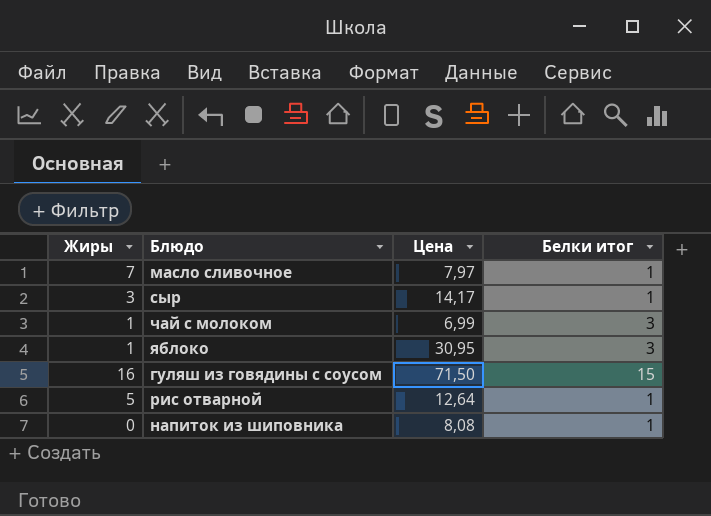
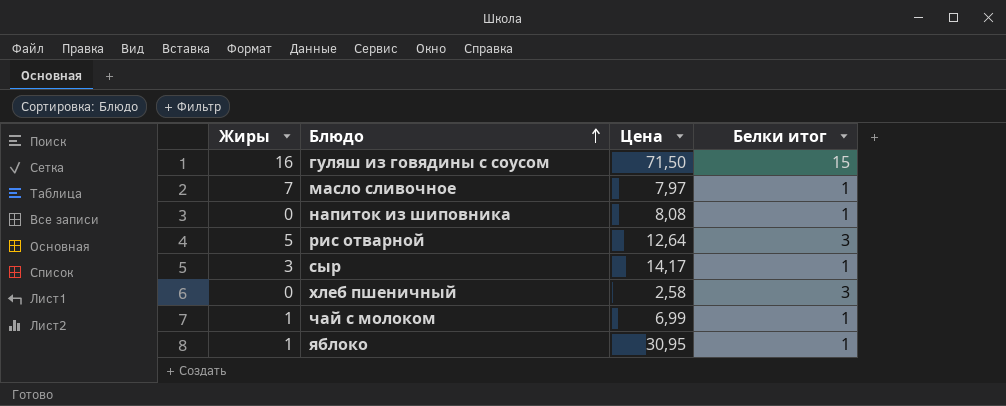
row order: none -> Блюдо ascending
рис отварной | Белки итог: 1 -> 3
row хлеб пшеничный: none -> 0 | 2,58 | 3
чай с молоком | Белки итог: 3 -> 1
яблоко | Белки итог: 3 -> 1

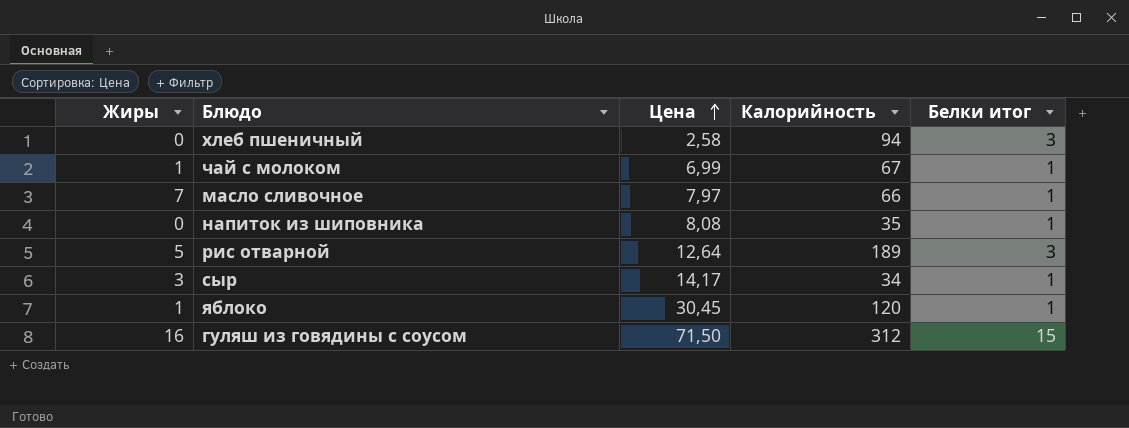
row order: Блюдо ascending -> Цена ascending
column Калорийность | position: none -> 4
яблоко | Цена: 30,95 -> 30,45

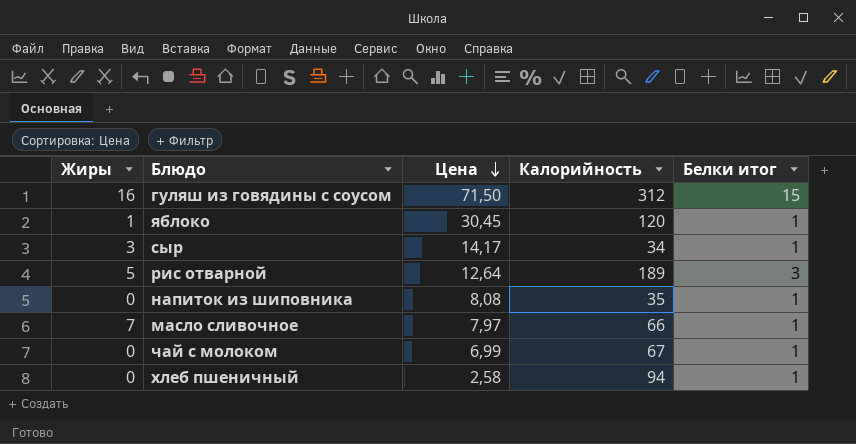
row order: Цена ascending -> Цена descending
чай с молоком | Жиры: 1 -> 0
хлеб пшеничный | Белки итог: 3 -> 1

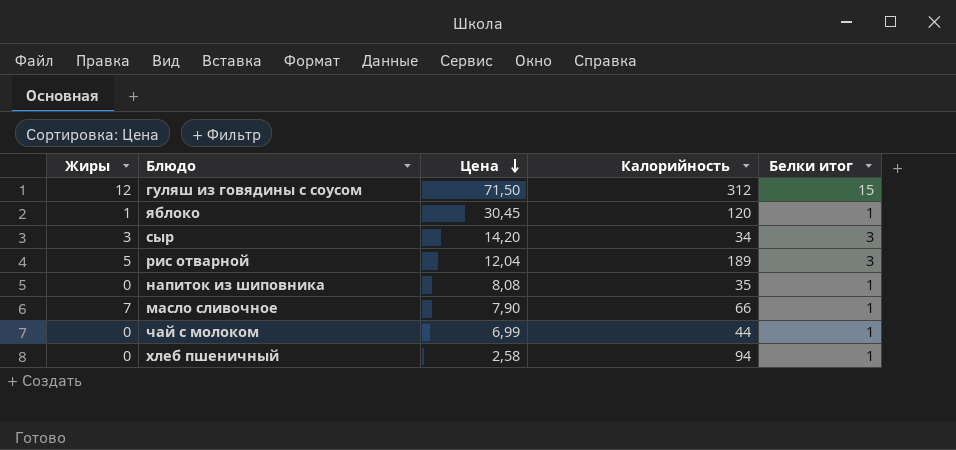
гуляш из говядины с соусом | Жиры: 16 -> 12
сыр | Цена: 14,17 -> 14,20
сыр | Белки итог: 1 -> 3
рис отварной | Цена: 12,64 -> 12,04
масло сливочное | Цена: 7,97 -> 7,90
чай с молоком | Калорийность: 67 -> 44

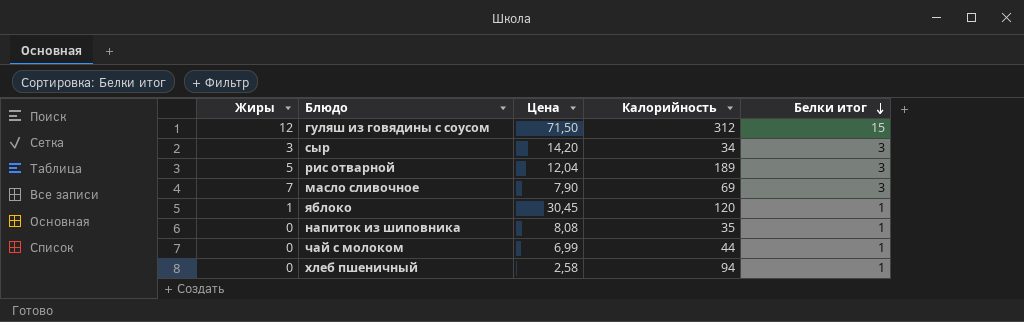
row order: Цена descending -> Белки итог descending
масло сливочное | Калорийность: 66 -> 69
масло сливочное | Белки итог: 1 -> 3

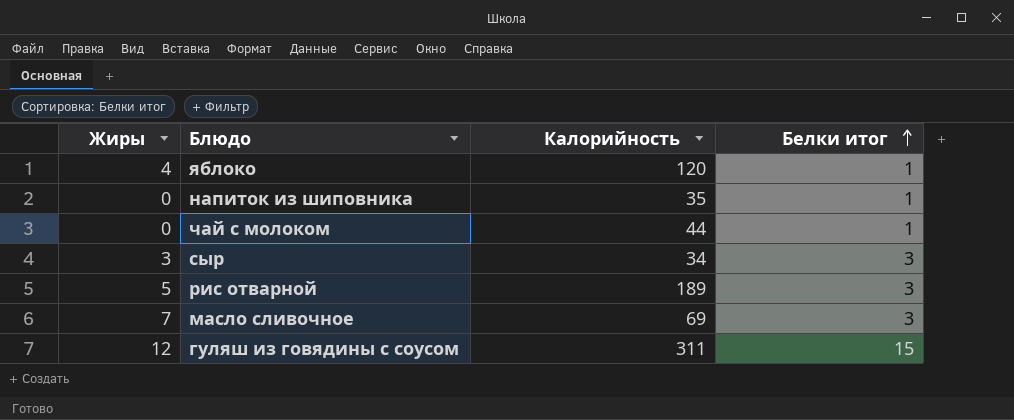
row order: Белки итог descending -> Белки итог ascending
column Цена | position: 3 -> none
row хлеб пшеничный: 0 | 2,58 | 94 | 1 -> none
яблоко | Жиры: 1 -> 4
гуляш из говядины с соусом | Калорийность: 312 -> 311

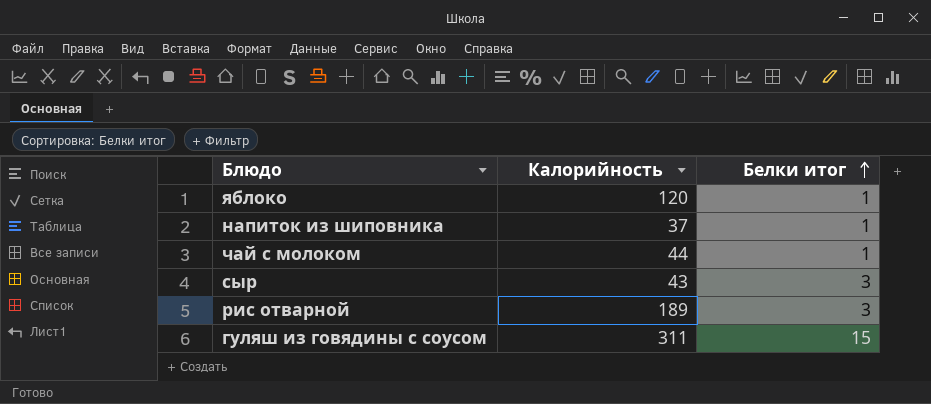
column Жиры | position: 1 -> none
row масло сливочное: 7 | 69 | 3 -> none
напиток из шиповника | Калорийность: 35 -> 37
сыр | Калорийность: 34 -> 43

